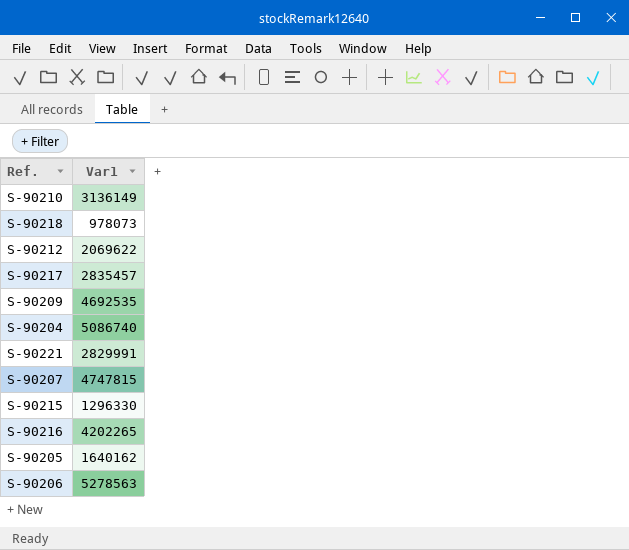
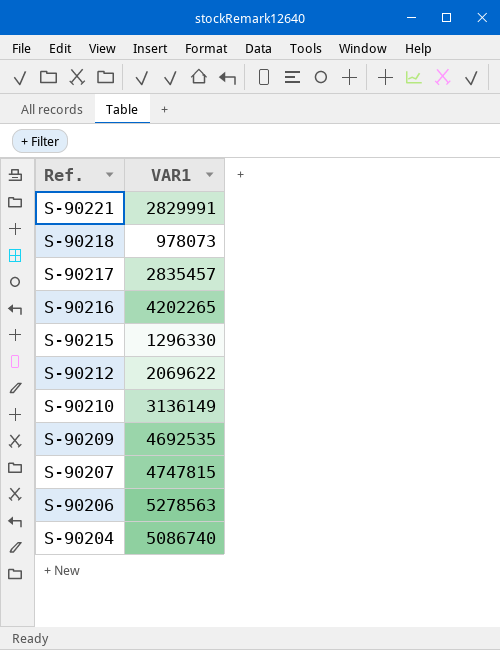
row order: none -> Ref. descending
column name: Var1 -> VAR1
row S-90205: 1640162 -> none

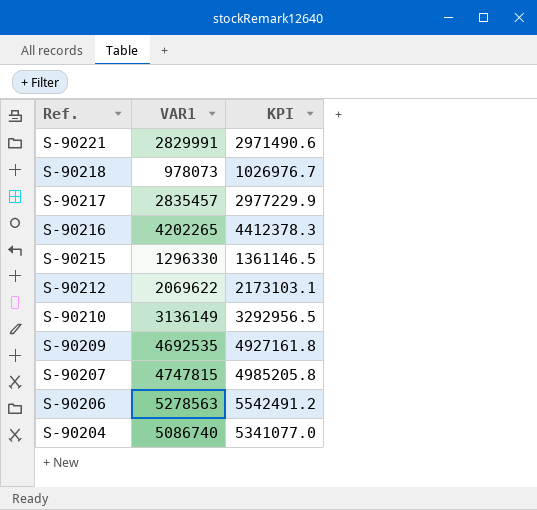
column KPI | formula: none -> [VAR1] * 1.05

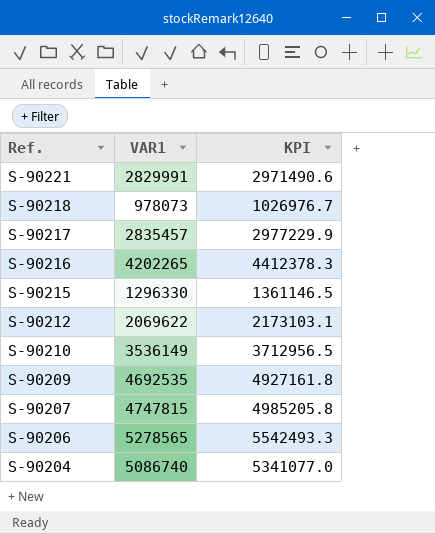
S-90210 | VAR1: 3136149 -> 3536149
S-90210 | KPI: 3292956.5 -> 3712956.5
S-90206 | VAR1: 5278563 -> 5278565
S-90206 | KPI: 5542491.2 -> 5542493.3

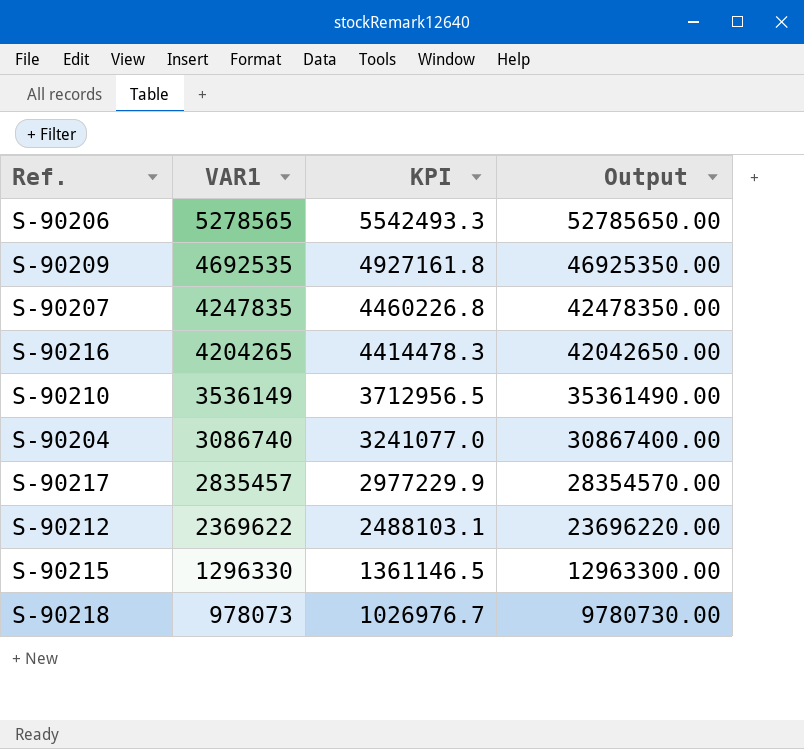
row order: Ref. descending -> VAR1 descending
column Output | formula: none -> [VAR1] * 10
row S-90221: 2829991 | 2971490.6 -> none
S-90207 | VAR1: 4747815 -> 4247835
S-90207 | KPI: 4985205.8 -> 4460226.8
S-90216 | VAR1: 4202265 -> 4204265
S-90216 | KPI: 4412378.3 -> 4414478.3
S-90204 | VAR1: 5086740 -> 3086740
S-90204 | KPI: 5341077.0 -> 3241077.0
S-90212 | VAR1: 2069622 -> 2369622
S-90212 | KPI: 2173103.1 -> 2488103.1

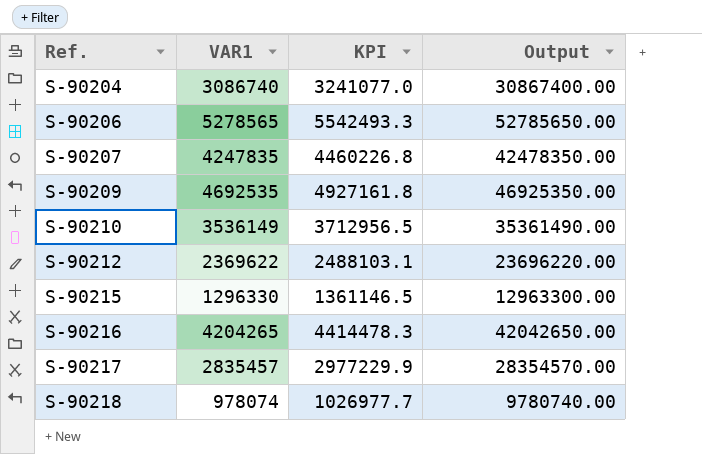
row order: VAR1 descending -> Ref. ascending
S-90218 | VAR1: 978073 -> 978074
S-90218 | KPI: 1026976.7 -> 1026977.7
S-90218 | Output: 9780730.00 -> 9780740.00

